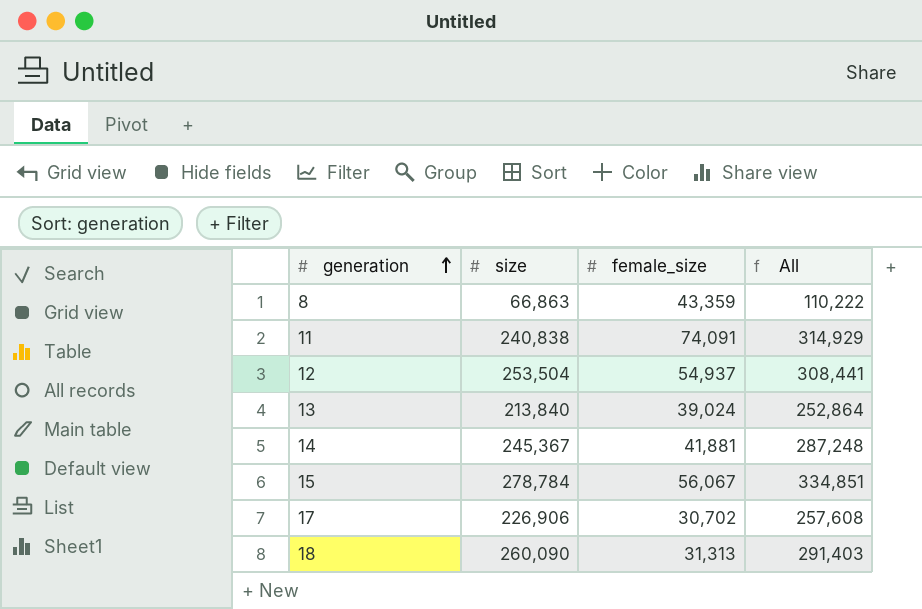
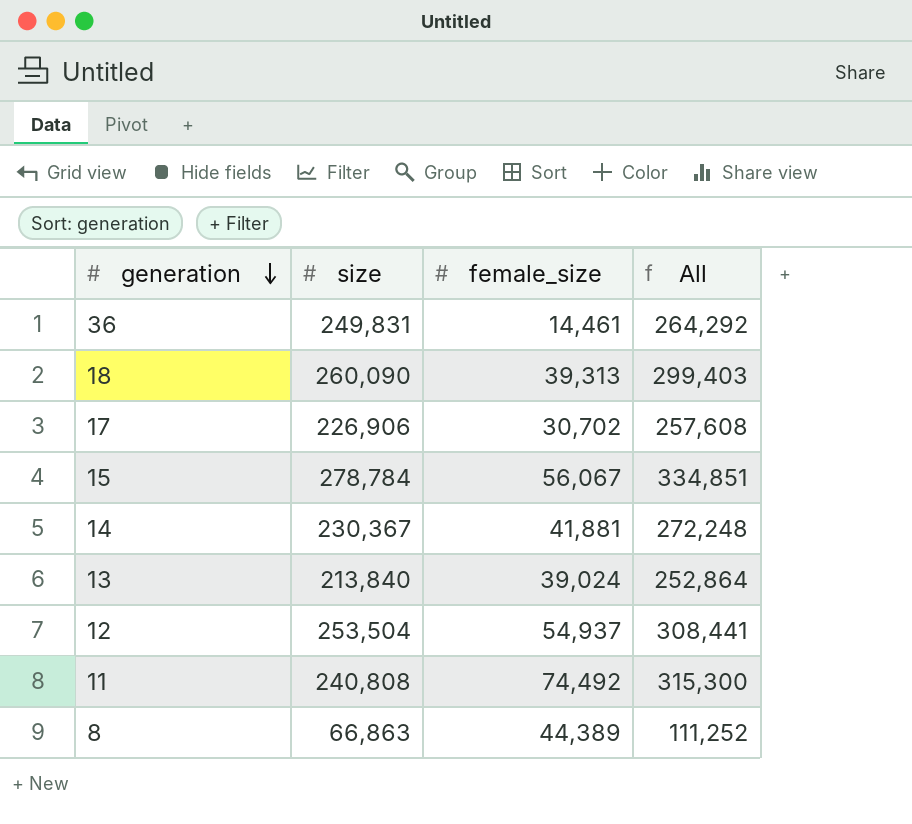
row order: generation ascending -> generation descending
row 36: none -> 249,831 | 14,461 | 264,292
18 | female_size: 31,313 -> 39,313
18 | All: 291,403 -> 299,403
14 | size: 245,367 -> 230,367
14 | All: 287,248 -> 272,248
11 | size: 240,838 -> 240,808
11 | female_size: 74,091 -> 74,492
11 | All: 314,929 -> 315,300
8 | female_size: 43,359 -> 44,389
8 | All: 110,222 -> 111,252

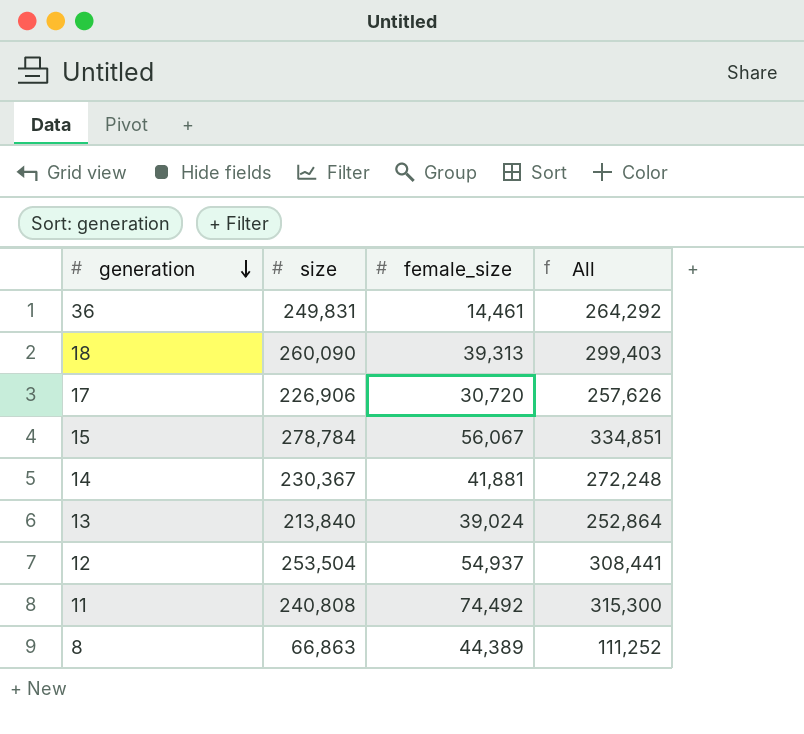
17 | female_size: 30,702 -> 30,720
17 | All: 257,608 -> 257,626

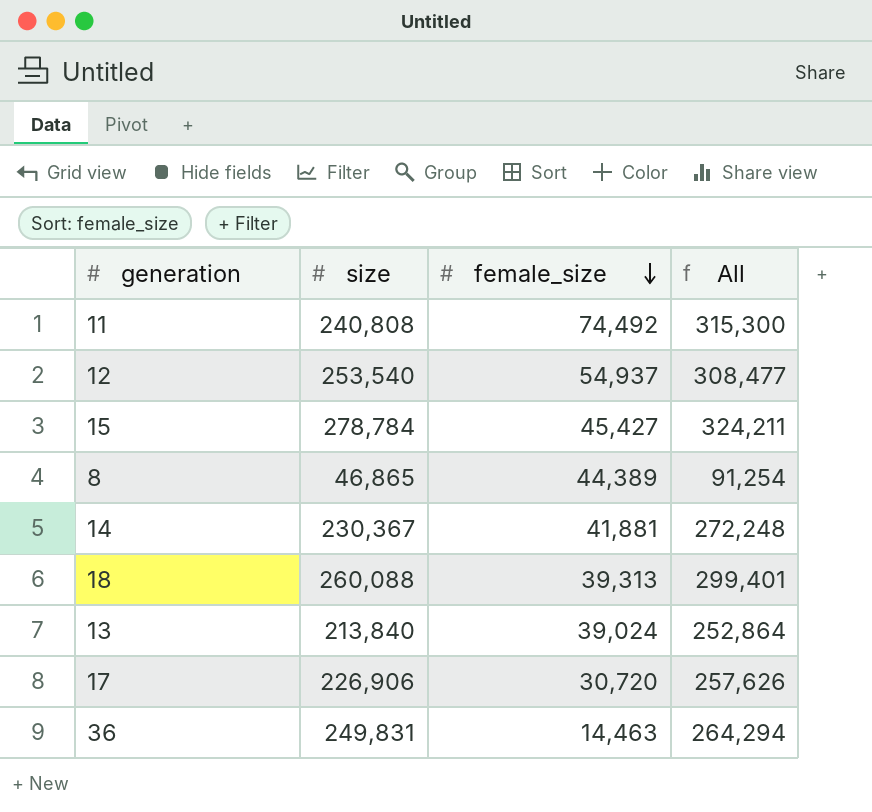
row order: generation descending -> female_size descending
12 | size: 253,504 -> 253,540
12 | All: 308,441 -> 308,477
15 | female_size: 56,067 -> 45,427
15 | All: 334,851 -> 324,211
8 | size: 66,863 -> 46,865
8 | All: 111,252 -> 91,254
18 | size: 260,090 -> 260,088
18 | All: 299,403 -> 299,401
36 | female_size: 14,461 -> 14,463
36 | All: 264,292 -> 264,294

